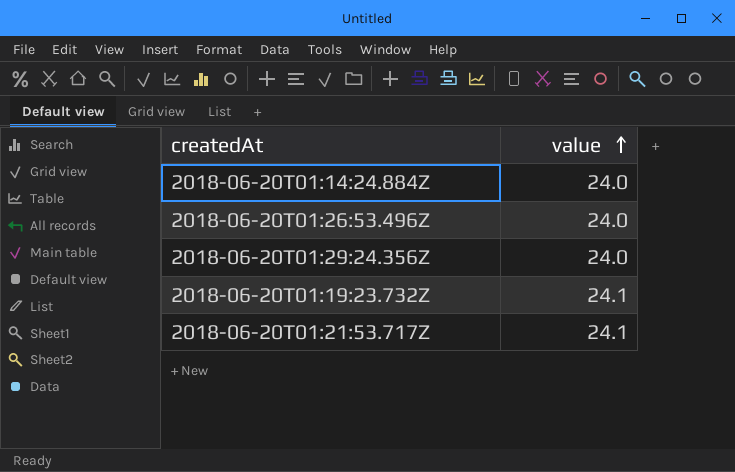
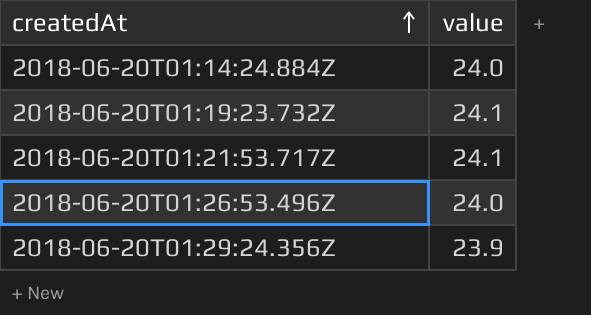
row order: value ascending -> createdAt ascending
2018-06-20T01:29:24.356Z | value: 24.0 -> 23.9

